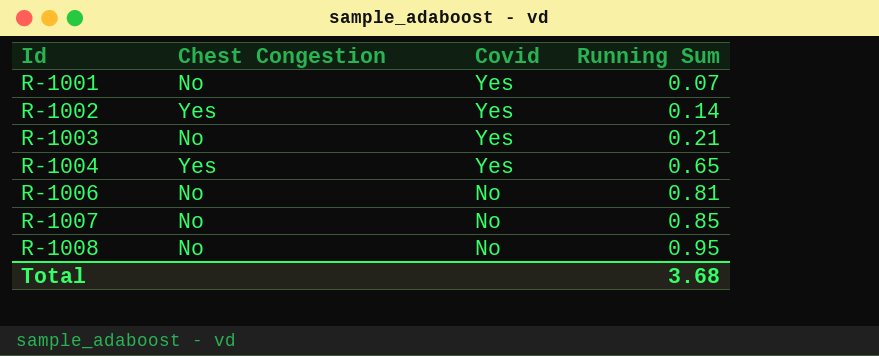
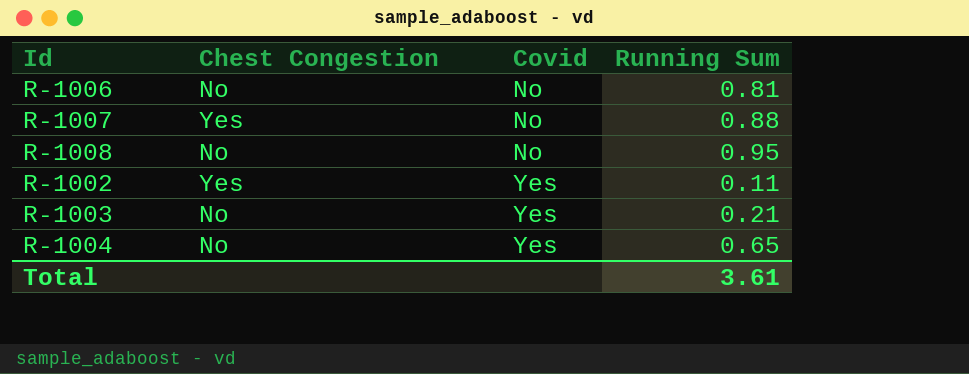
row order: Id ascending -> Covid ascending
row R-1001: No | Yes | 0.07 -> none
R-1007 | Chest Congestion: No -> Yes
R-1007 | Running Sum: 0.85 -> 0.88
R-1002 | Running Sum: 0.14 -> 0.11
R-1004 | Chest Congestion: Yes -> No
Total | Running Sum: 3.68 -> 3.61

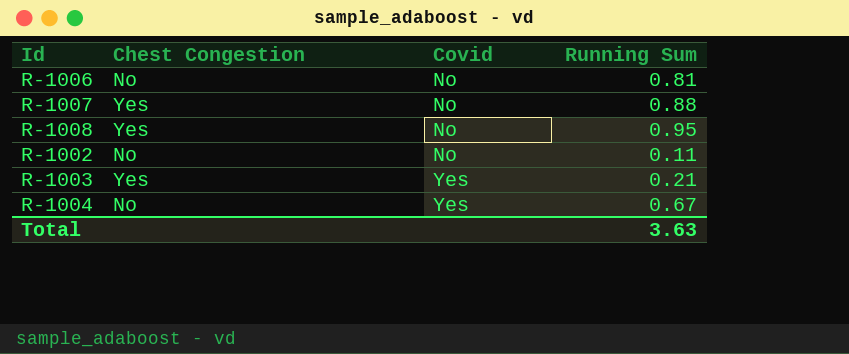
R-1008 | Chest Congestion: No -> Yes
R-1002 | Chest Congestion: Yes -> No
R-1002 | Covid: Yes -> No
R-1003 | Chest Congestion: No -> Yes
R-1004 | Running Sum: 0.65 -> 0.67
Total | Running Sum: 3.61 -> 3.63

